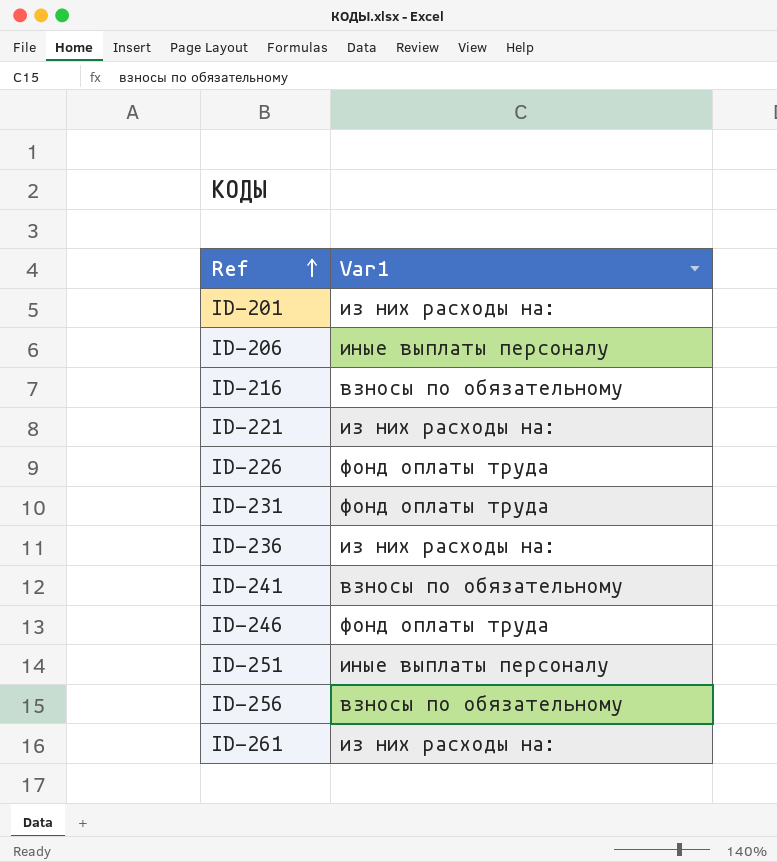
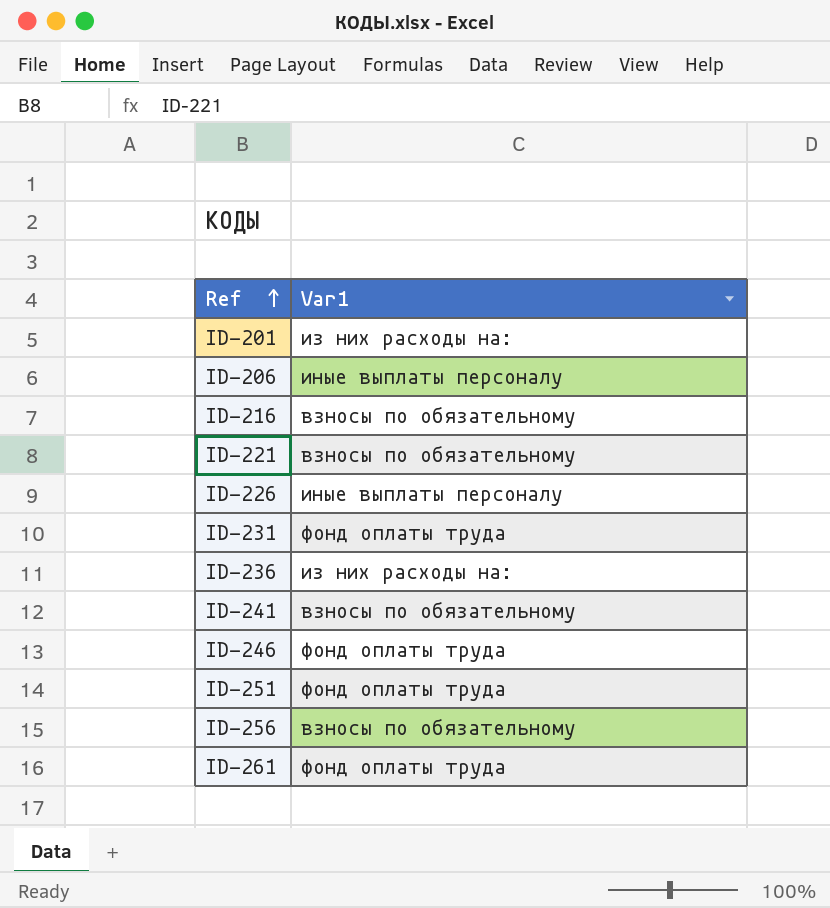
ID-221 | Var1: из них расходы на: -> взносы по обязательному
ID-226 | Var1: фонд оплаты труда -> иные выплаты персоналу
ID-251 | Var1: иные выплаты персоналу -> фонд оплаты труда
ID-261 | Var1: из них расходы на: -> фонд оплаты труда

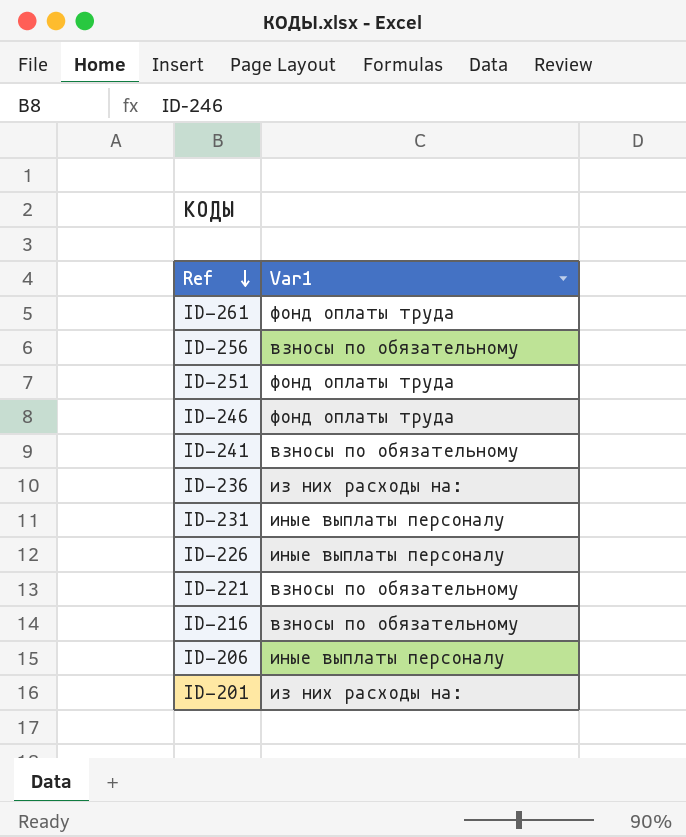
row order: Ref ascending -> Ref descending
ID-231 | Var1: фонд оплаты труда -> иные выплаты персоналу

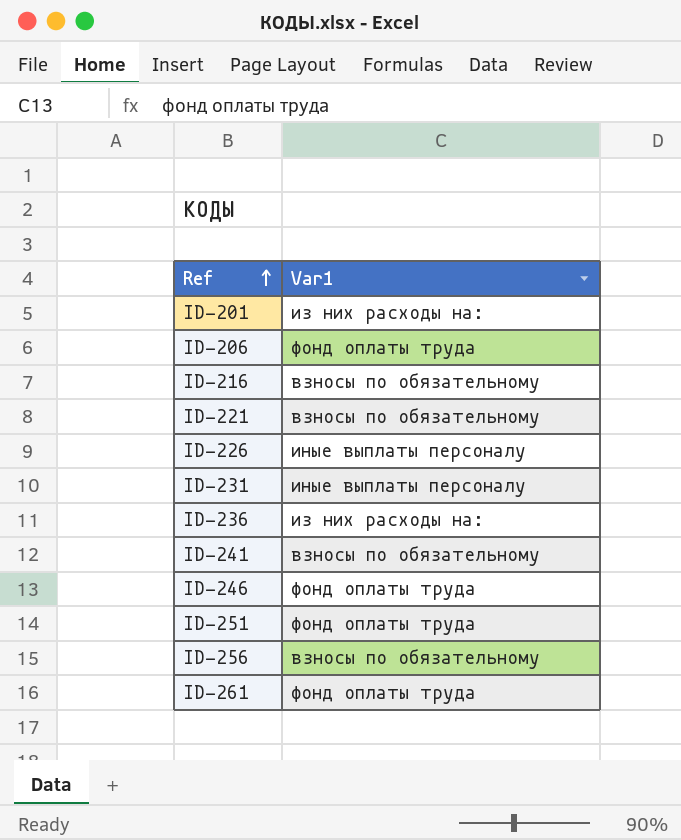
row order: Ref descending -> Ref ascending
ID-206 | Var1: иные выплаты персоналу -> фонд оплаты труда

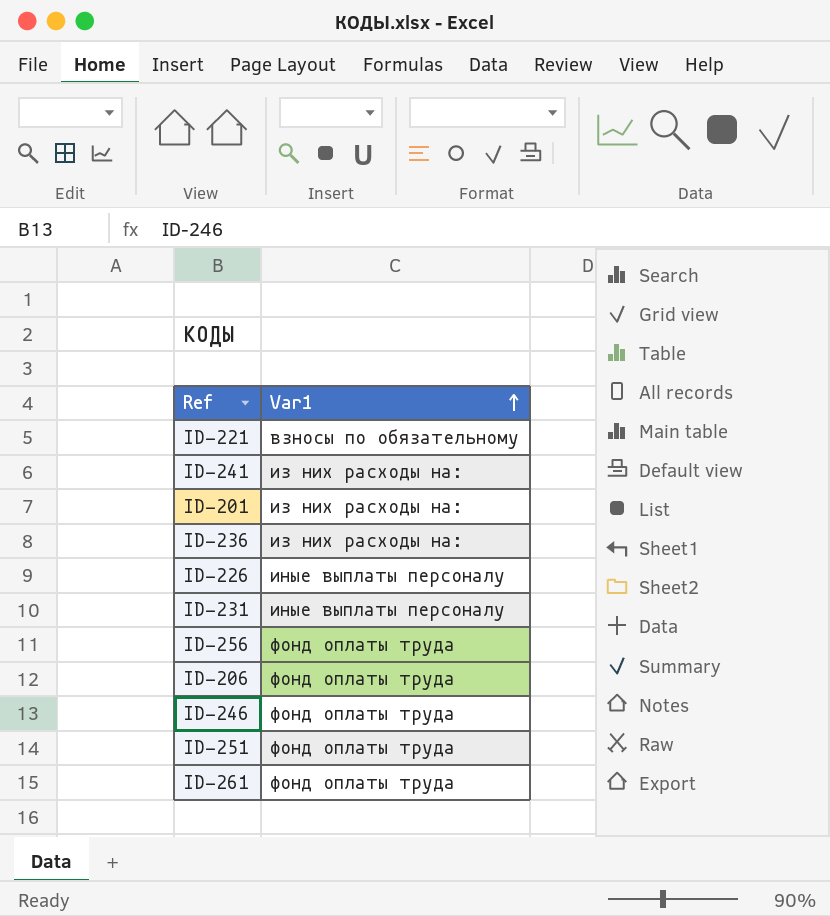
row order: Ref ascending -> Var1 ascending
row ID-216: взносы по обязательному -> none
ID-241 | Var1: взносы по обязательному -> из них расходы на:
ID-256 | Var1: взносы по обязательному -> фонд оплаты труда

